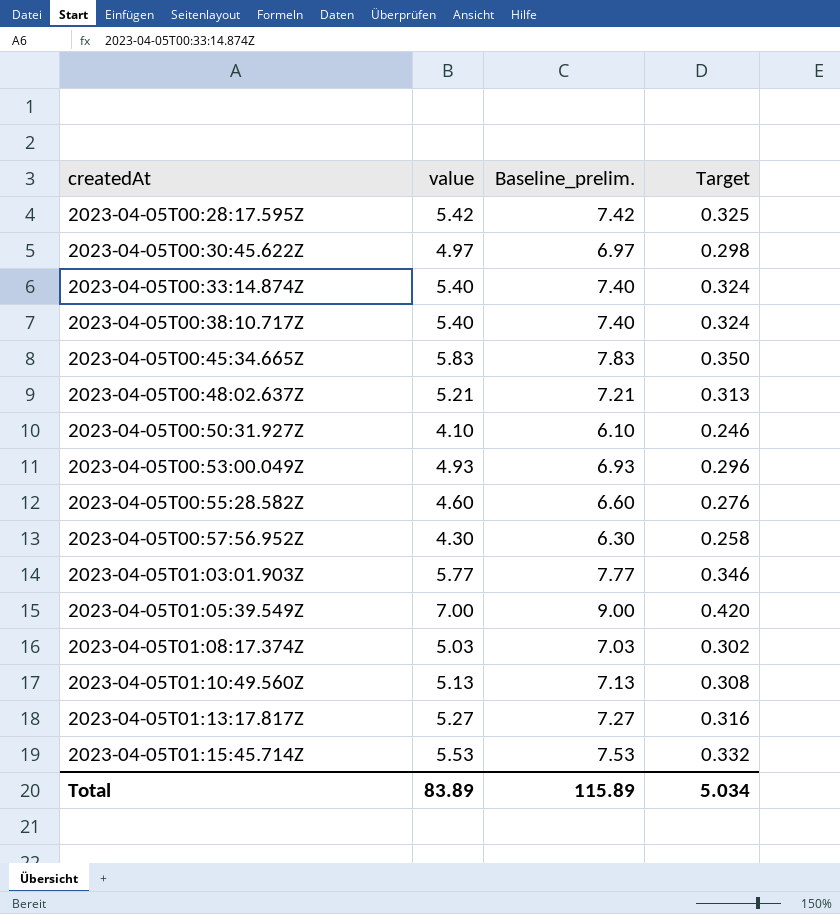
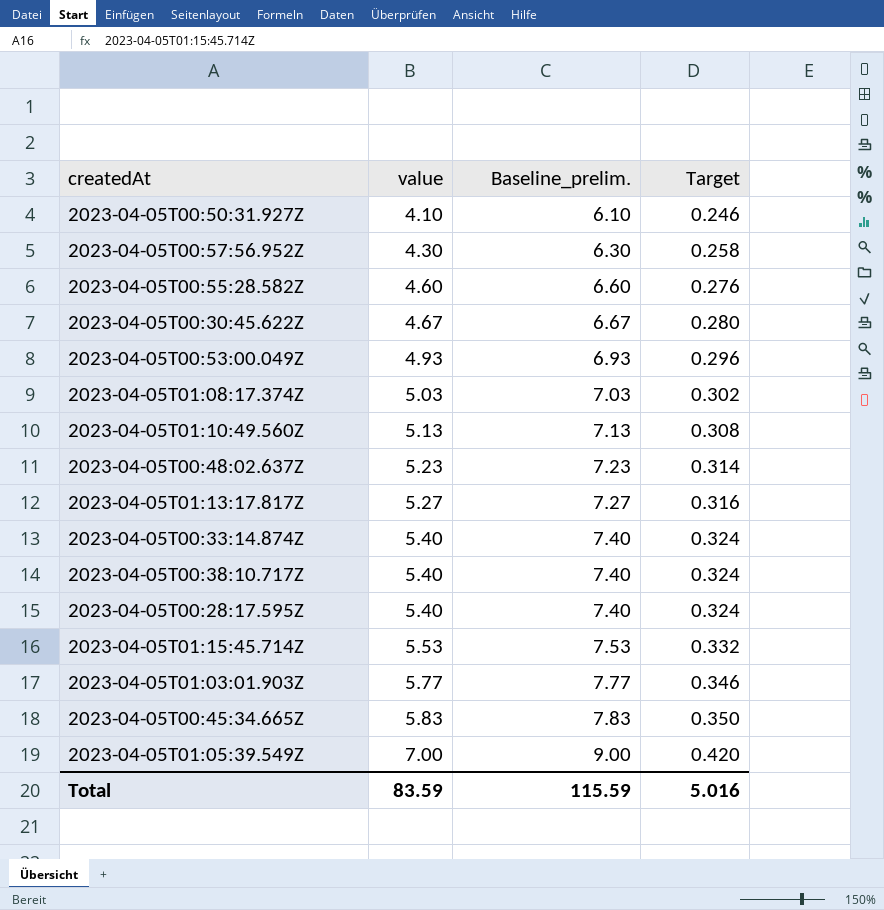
row order: createdAt ascending -> value ascending
2023-04-05T00:30:45.622Z | value: 4.97 -> 4.67
2023-04-05T00:30:45.622Z | Baseline_prelim.: 6.97 -> 6.67
2023-04-05T00:30:45.622Z | Target: 0.298 -> 0.280
2023-04-05T00:48:02.637Z | value: 5.21 -> 5.23
2023-04-05T00:48:02.637Z | Baseline_prelim.: 7.21 -> 7.23
2023-04-05T00:48:02.637Z | Target: 0.313 -> 0.314
2023-04-05T00:28:17.595Z | value: 5.42 -> 5.40
2023-04-05T00:28:17.595Z | Baseline_prelim.: 7.42 -> 7.40
2023-04-05T00:28:17.595Z | Target: 0.325 -> 0.324
Total | value: 83.89 -> 83.59
Total | Baseline_prelim.: 115.89 -> 115.59
Total | Target: 5.034 -> 5.016

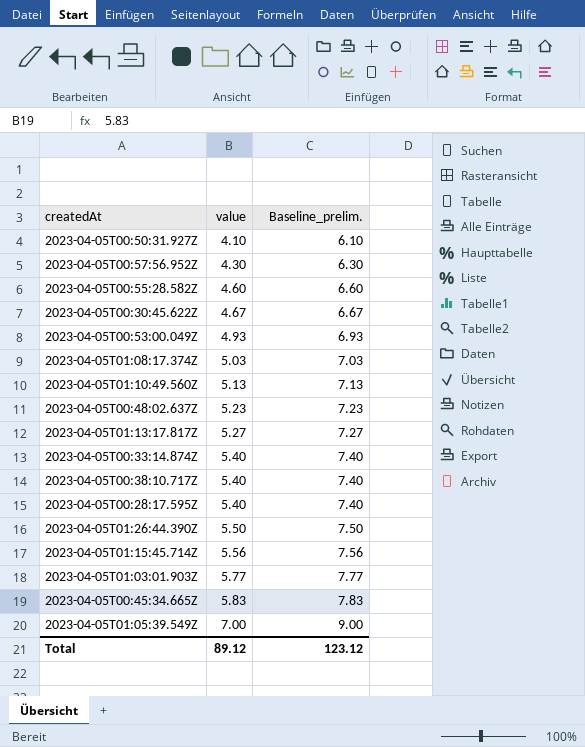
column Target | formula: [value] * 0.06 -> none
row 2023-04-05T01:26:44.390Z: none -> 5.50 | 7.50
2023-04-05T01:15:45.714Z | value: 5.53 -> 5.56
2023-04-05T01:15:45.714Z | Baseline_prelim.: 7.53 -> 7.56
Total | value: 83.59 -> 89.12
Total | Baseline_prelim.: 115.59 -> 123.12

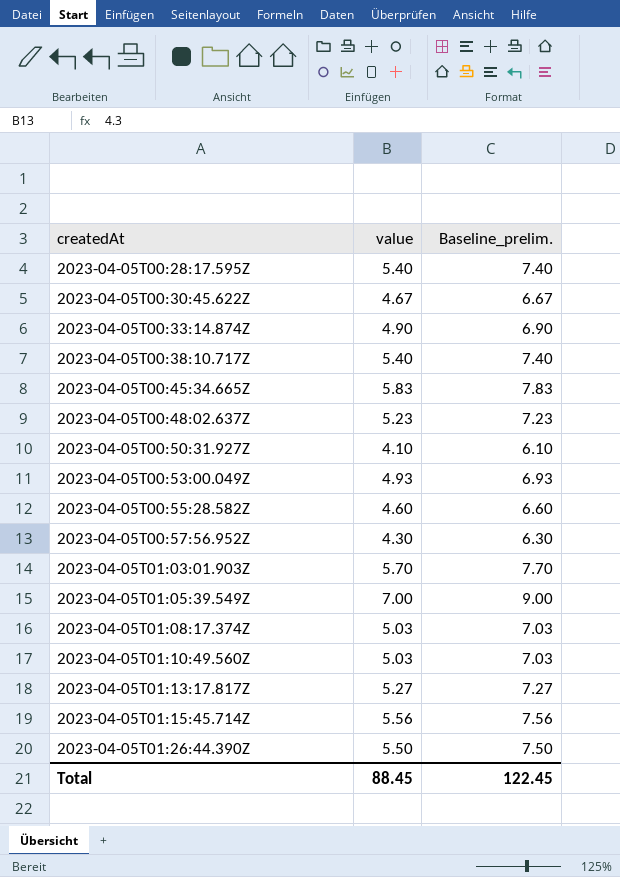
row order: value ascending -> createdAt ascending
2023-04-05T00:33:14.874Z | value: 5.40 -> 4.90
2023-04-05T00:33:14.874Z | Baseline_prelim.: 7.40 -> 6.90
2023-04-05T01:03:01.903Z | value: 5.77 -> 5.70
2023-04-05T01:03:01.903Z | Baseline_prelim.: 7.77 -> 7.70
2023-04-05T01:10:49.560Z | value: 5.13 -> 5.03
2023-04-05T01:10:49.560Z | Baseline_prelim.: 7.13 -> 7.03
Total | value: 89.12 -> 88.45
Total | Baseline_prelim.: 123.12 -> 122.45

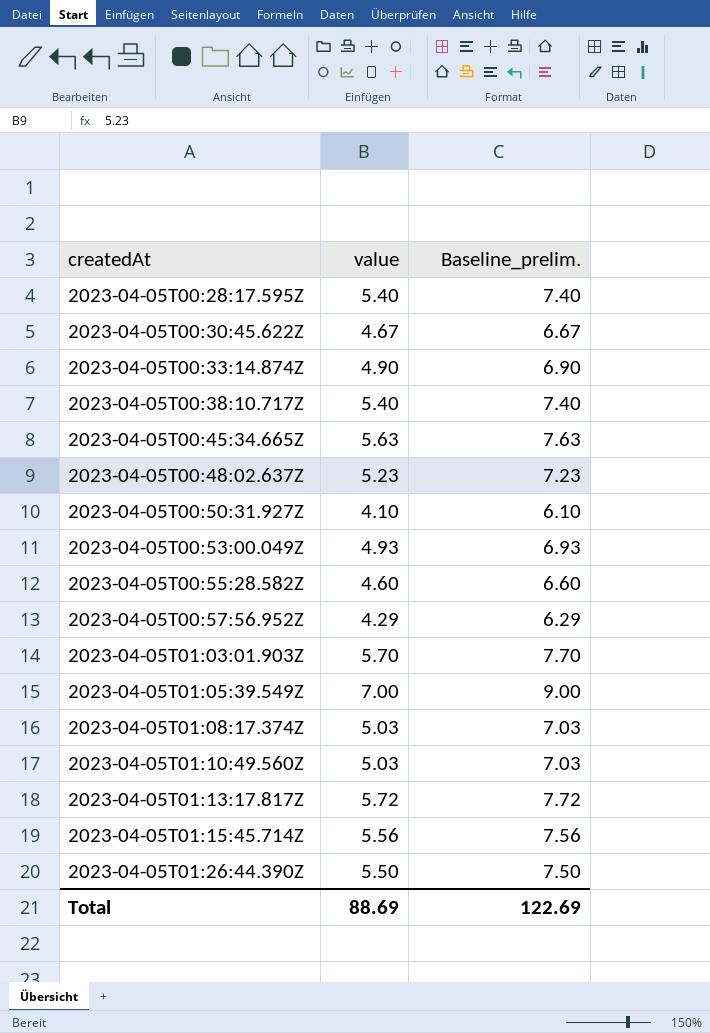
2023-04-05T00:45:34.665Z | value: 5.83 -> 5.63
2023-04-05T00:45:34.665Z | Baseline_prelim.: 7.83 -> 7.63
2023-04-05T00:57:56.952Z | value: 4.30 -> 4.29
2023-04-05T00:57:56.952Z | Baseline_prelim.: 6.30 -> 6.29
2023-04-05T01:13:17.817Z | value: 5.27 -> 5.72
2023-04-05T01:13:17.817Z | Baseline_prelim.: 7.27 -> 7.72
Total | value: 88.45 -> 88.69
Total | Baseline_prelim.: 122.45 -> 122.69

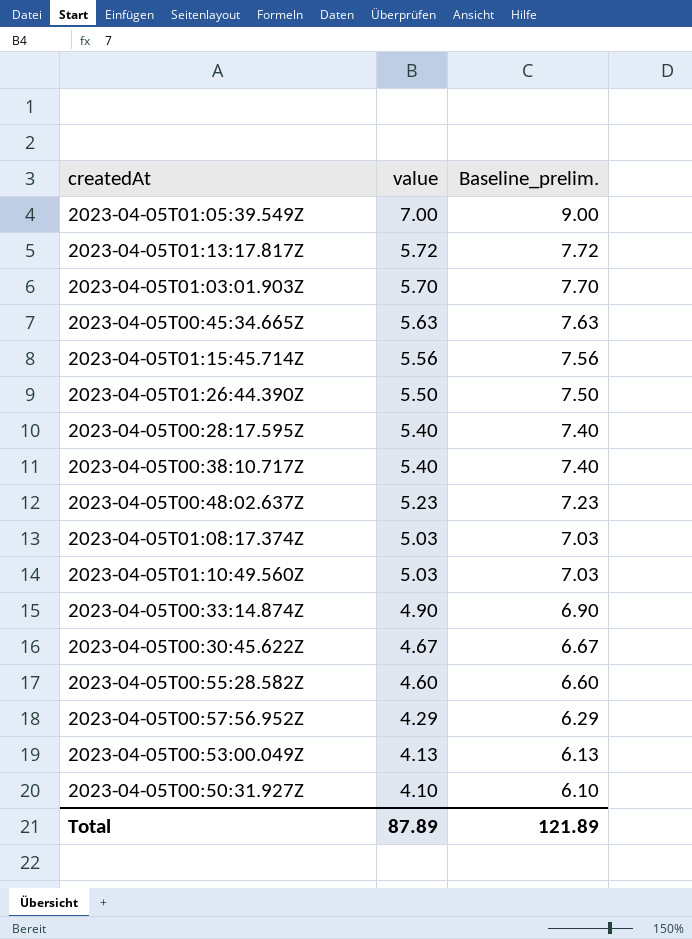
row order: createdAt ascending -> value descending
2023-04-05T00:53:00.049Z | value: 4.93 -> 4.13
2023-04-05T00:53:00.049Z | Baseline_prelim.: 6.93 -> 6.13
Total | value: 88.69 -> 87.89
Total | Baseline_prelim.: 122.69 -> 121.89

